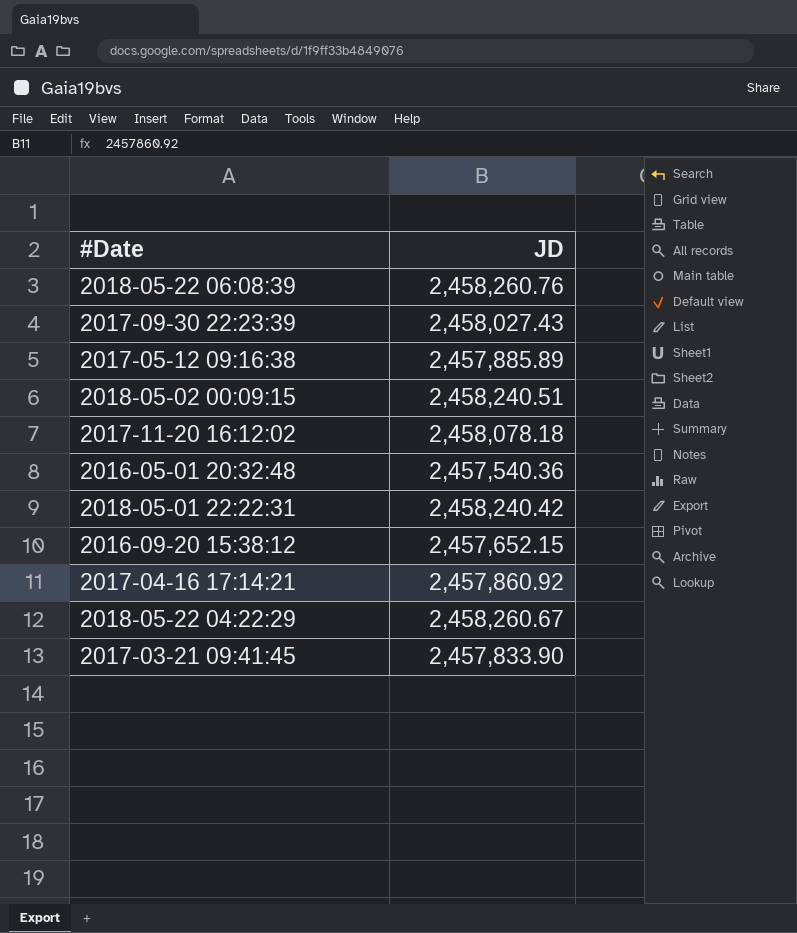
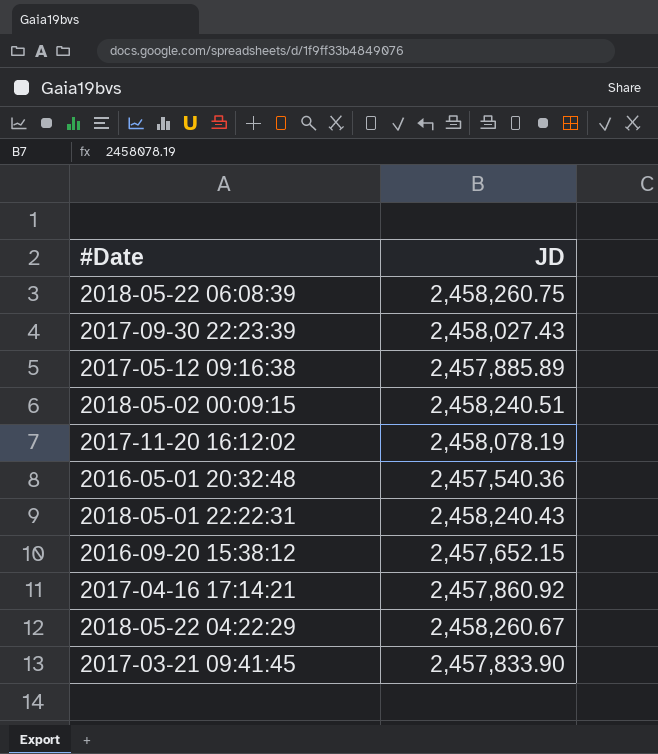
2018-05-22 06:08:39 | JD: 2,458,260.76 -> 2,458,260.75
2017-11-20 16:12:02 | JD: 2,458,078.18 -> 2,458,078.19
2018-05-01 22:22:31 | JD: 2,458,240.42 -> 2,458,240.43

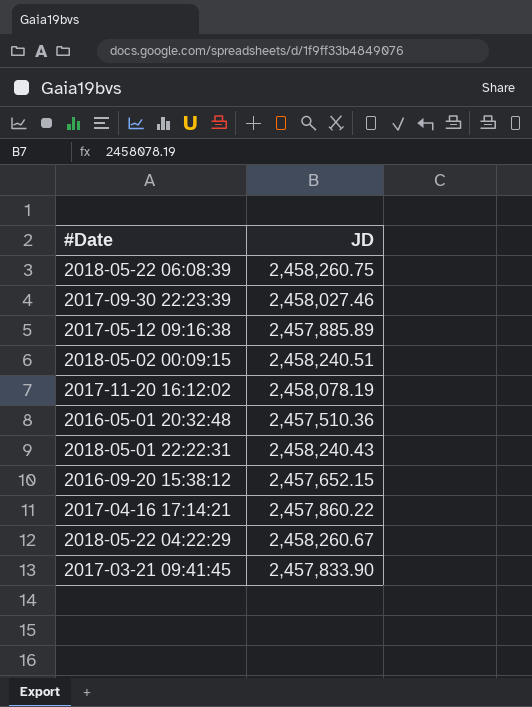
2017-09-30 22:23:39 | JD: 2,458,027.43 -> 2,458,027.46
2016-05-01 20:32:48 | JD: 2,457,540.36 -> 2,457,510.36
2017-04-16 17:14:21 | JD: 2,457,860.92 -> 2,457,860.22

